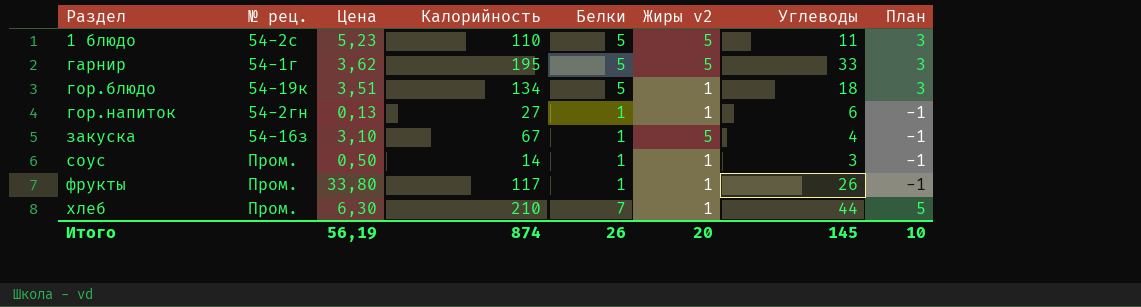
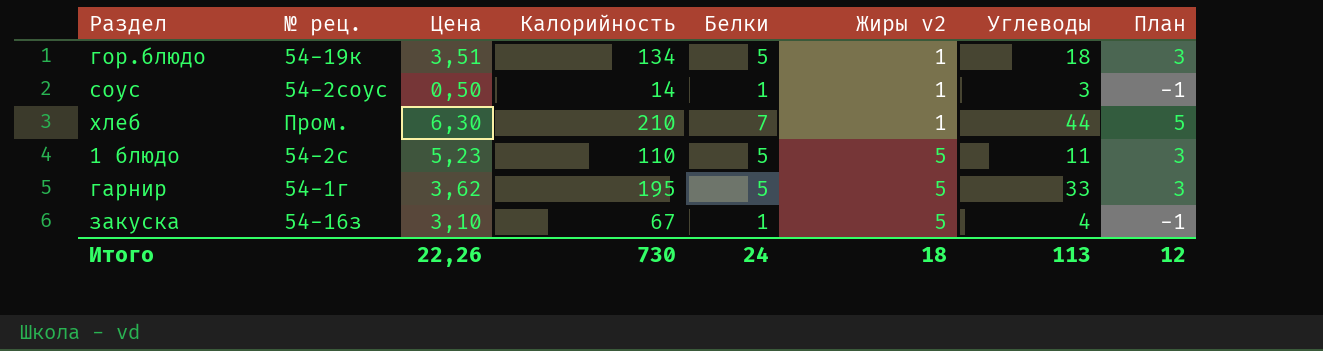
row order: Раздел ascending -> Жиры v2 ascending
row гор.напиток: 54-2гн | 0,13 | 27 | 1 | 1 | 6 | -1 -> none
row фрукты: Пром. | 33,80 | 117 | 1 | 1 | 26 | -1 -> none
соус | № рец.: Пром. -> 54-2соус
Итого | Цена: 56,19 -> 22,26
Итого | Калорийность: 874 -> 730
Итого | Белки: 26 -> 24
Итого | Жиры v2: 20 -> 18
Итого | Углеводы: 145 -> 113
Итого | План: 10 -> 12

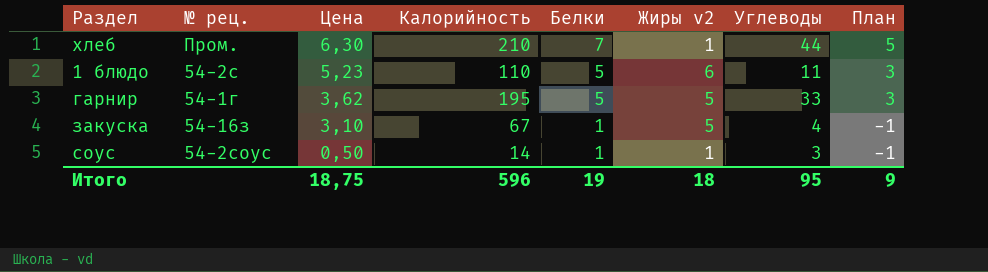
row order: Жиры v2 ascending -> Цена descending
row гор.блюдо: 54-19к | 3,51 | 134 | 5 | 1 | 18 | 3 -> none
1 блюдо | Жиры v2: 5 -> 6
Итого | Цена: 22,26 -> 18,75
Итого | Калорийность: 730 -> 596
Итого | Белки: 24 -> 19
Итого | Углеводы: 113 -> 95
Итого | План: 12 -> 9

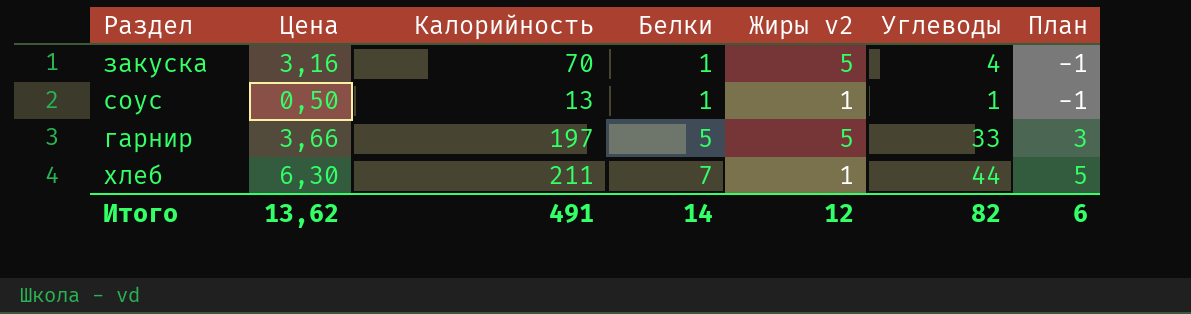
row order: Цена descending -> Белки ascending
column № рец. | position: 2 -> none
row 1 блюдо: 54-2с | 5,23 | 110 | 5 | 6 | 11 | 3 -> none
закуска | Цена: 3,10 -> 3,16
закуска | Калорийность: 67 -> 70
соус | Калорийность: 14 -> 13
соус | Углеводы: 3 -> 1
гарнир | Цена: 3,62 -> 3,66
гарнир | Калорийность: 195 -> 197
хлеб | Калорийность: 210 -> 211
Итого | Цена: 18,75 -> 13,62
Итого | Калорийность: 596 -> 491
Итого | Белки: 19 -> 14
Итого | Жиры v2: 18 -> 12
Итого | Углеводы: 95 -> 82
Итого | План: 9 -> 6

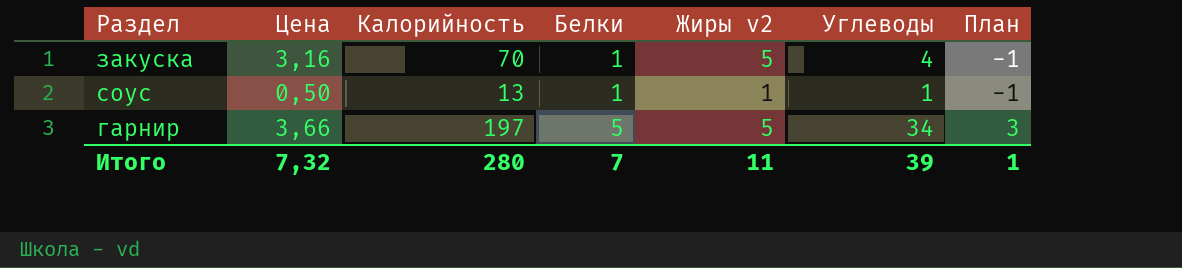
row хлеб: 6,30 | 211 | 7 | 1 | 44 | 5 -> none
гарнир | Углеводы: 33 -> 34
Итого | Цена: 13,62 -> 7,32
Итого | Калорийность: 491 -> 280
Итого | Белки: 14 -> 7
Итого | Жиры v2: 12 -> 11
Итого | Углеводы: 82 -> 39
Итого | План: 6 -> 1

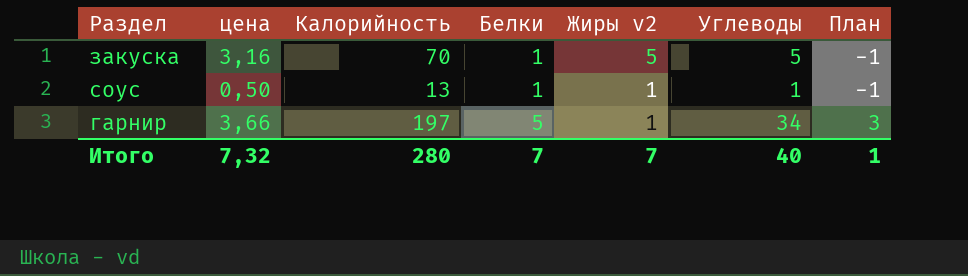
column name: Цена -> цена
закуска | Углеводы: 4 -> 5
гарнир | Жиры v2: 5 -> 1
Итого | Жиры v2: 11 -> 7
Итого | Углеводы: 39 -> 40

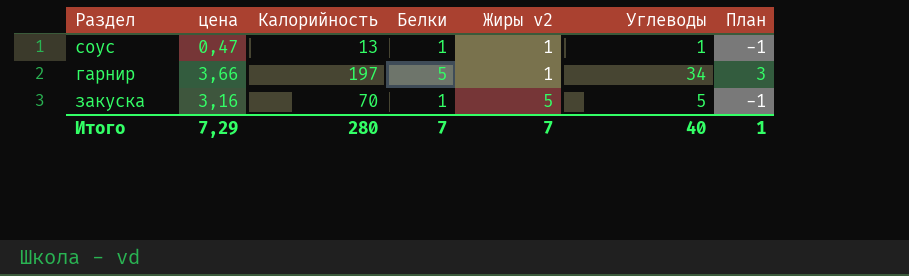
row order: Белки ascending -> Жиры v2 ascending
соус | цена: 0,50 -> 0,47
Итого | цена: 7,32 -> 7,29

